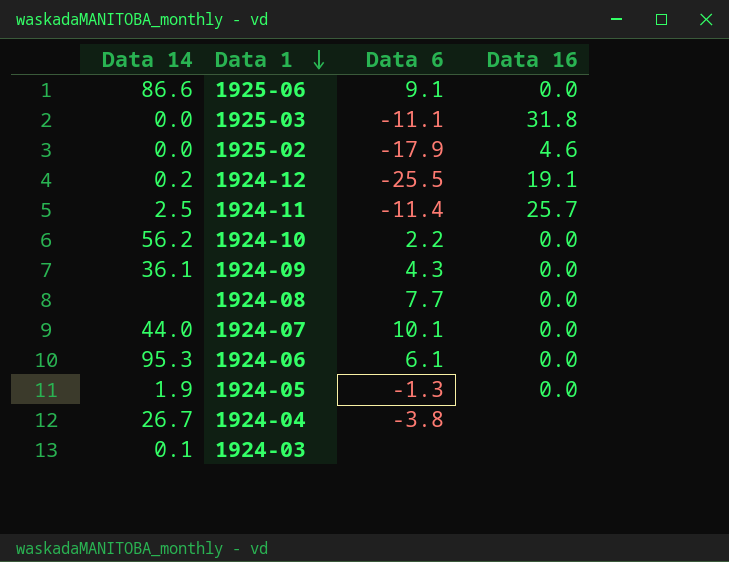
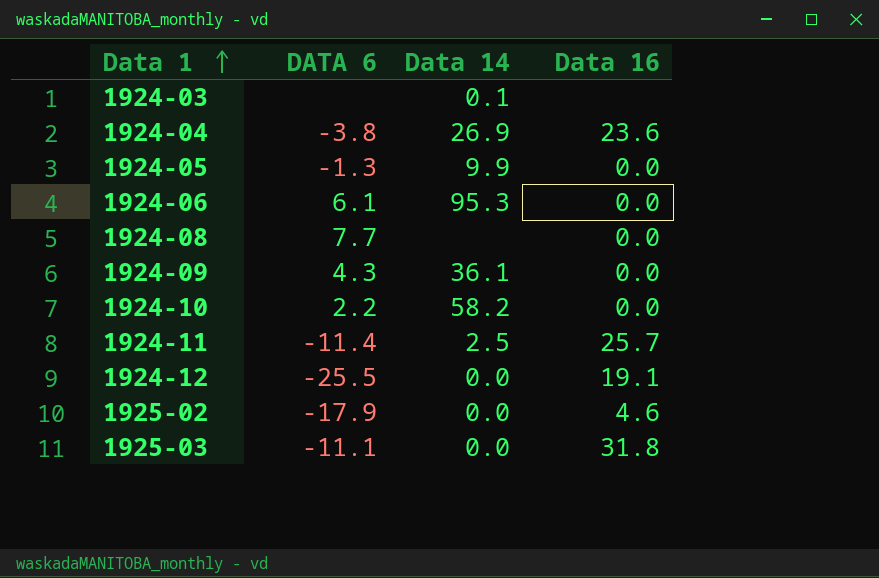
row order: Data 1 descending -> Data 1 ascending
column name: Data 6 -> DATA 6
column Data 14 | position: 1 -> 3
row 1925-06: 86.6 | 9.1 | 0.0 -> none
row 1924-07: 44.0 | 10.1 | 0.0 -> none
1924-04 | Data 14: 26.7 -> 26.9
1924-04 | Data 16: none -> 23.6
1924-05 | Data 14: 1.9 -> 9.9
1924-10 | Data 14: 56.2 -> 58.2
1924-12 | Data 14: 0.2 -> 0.0

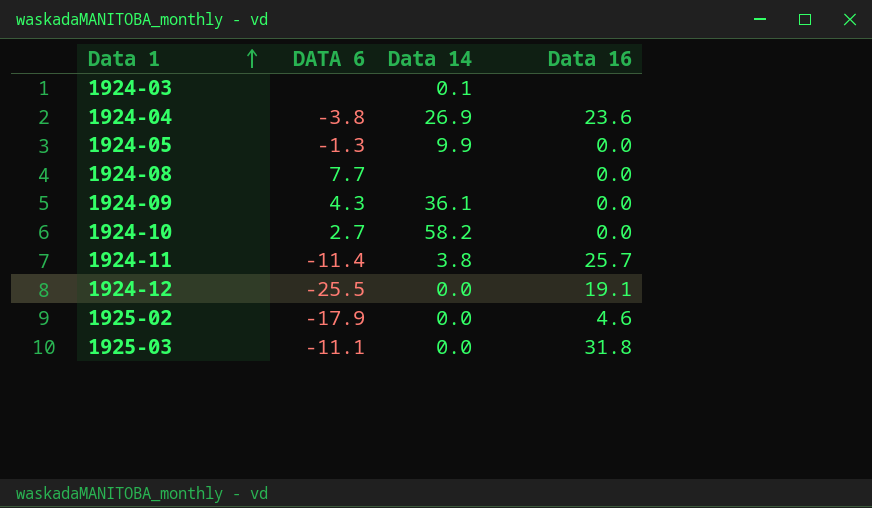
row 1924-06: 6.1 | 95.3 | 0.0 -> none
1924-10 | DATA 6: 2.2 -> 2.7
1924-11 | Data 14: 2.5 -> 3.8

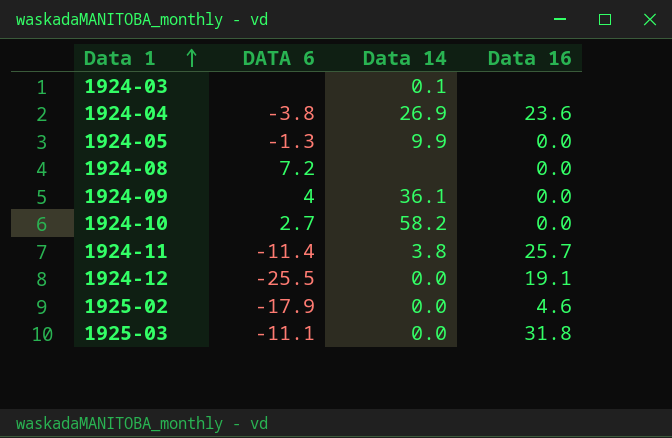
1924-08 | DATA 6: 7.7 -> 7.2
1924-09 | DATA 6: 4.3 -> 4

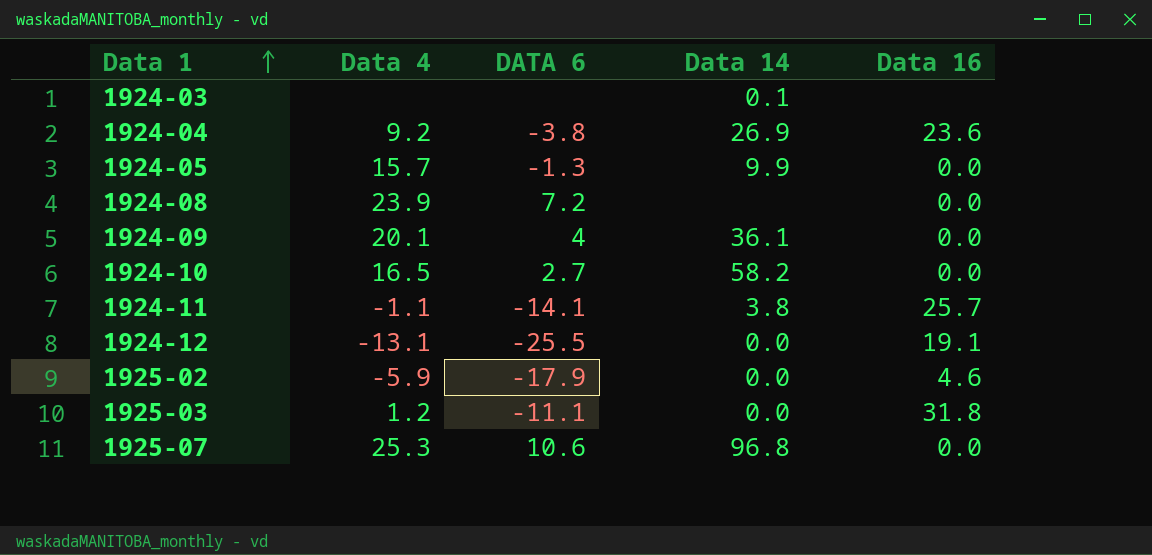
column Data 4 | position: none -> 2
1924-11 | DATA 6: -11.4 -> -14.1
row 1925-07: none -> 25.3 | 10.6 | 96.8 | 0.0

